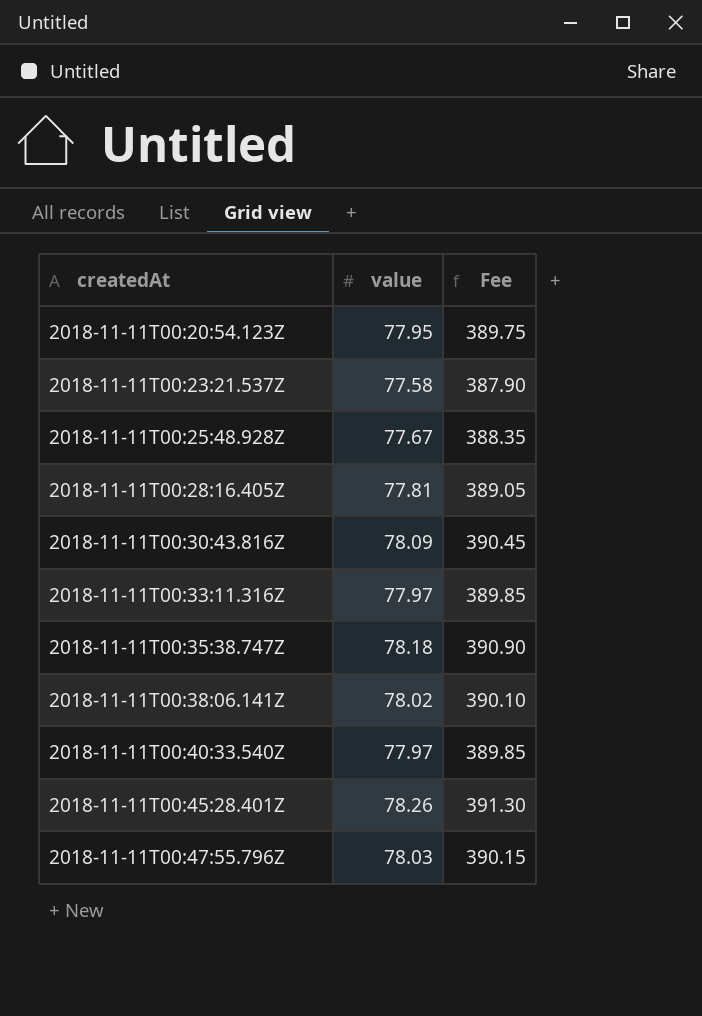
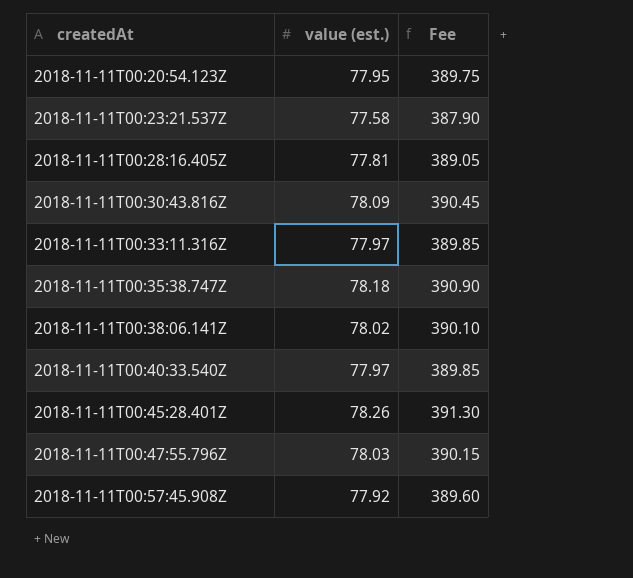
column name: value -> value (est.)
row 2018-11-11T00:25:48.928Z: 77.67 | 388.35 -> none
row 2018-11-11T00:57:45.908Z: none -> 77.92 | 389.60

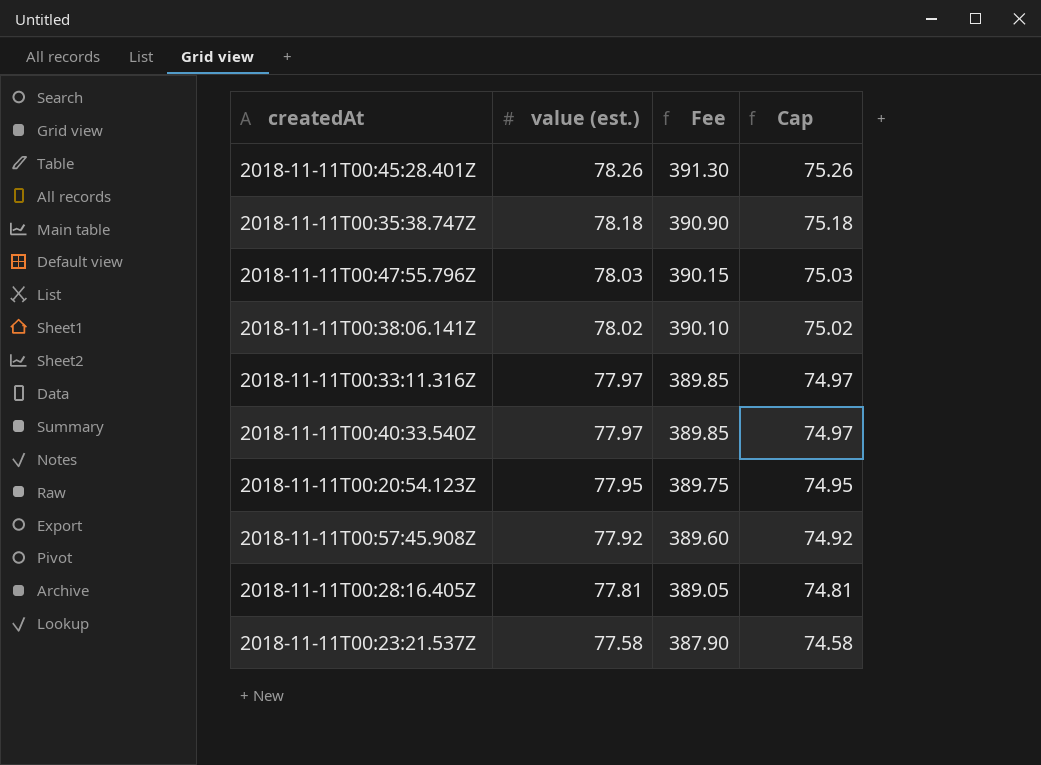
row order: createdAt ascending -> value (est.) descending
column Cap | formula: none -> [value (est.)] - 3
row 2018-11-11T00:30:43.816Z: 78.09 | 390.45 -> none

